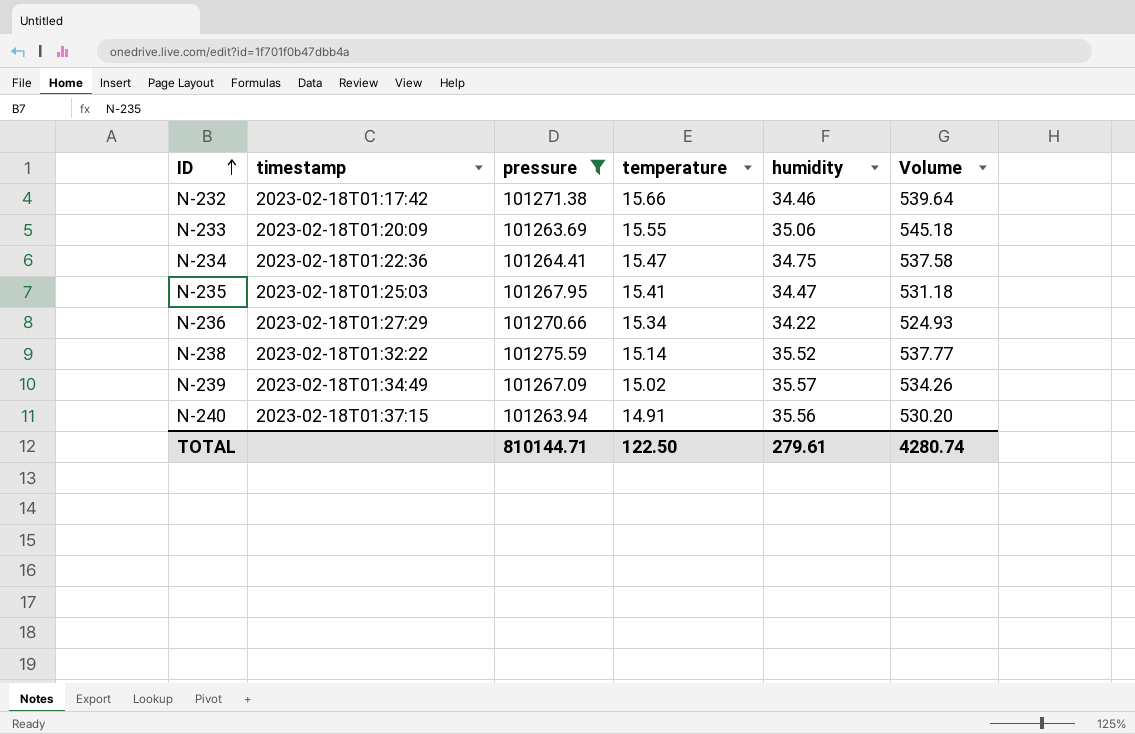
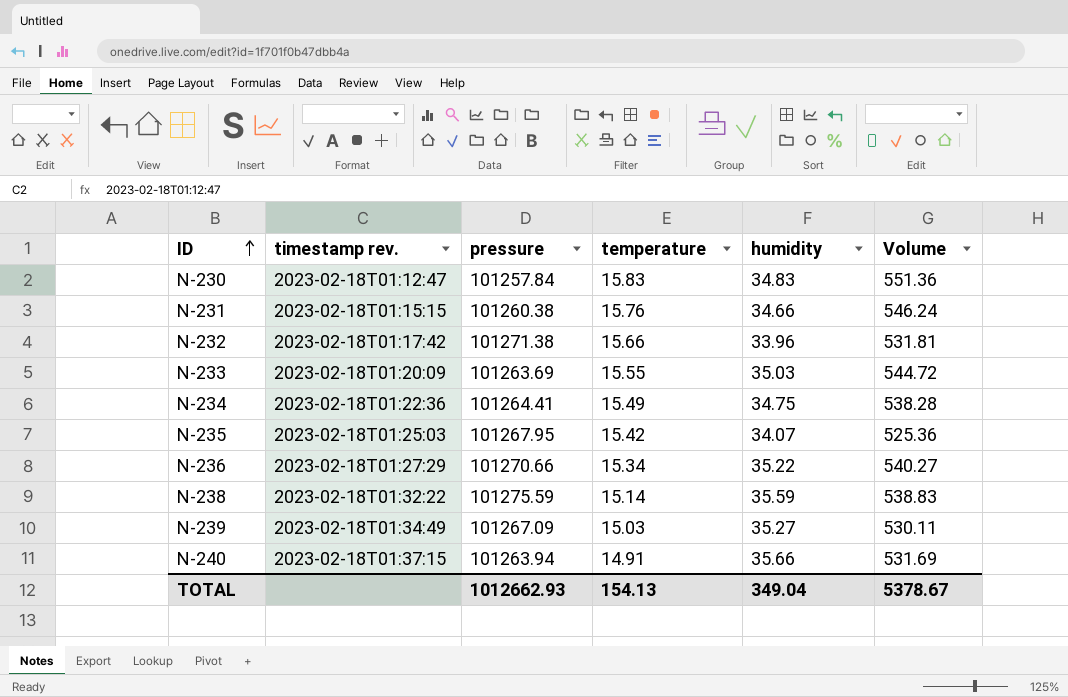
filter: pressure >= 101263.69 -> none
column name: timestamp -> timestamp rev.
N-232 | humidity: 34.46 -> 33.96
N-232 | Volume: 539.64 -> 531.81
N-233 | humidity: 35.06 -> 35.03
N-233 | Volume: 545.18 -> 544.72
N-234 | temperature: 15.47 -> 15.49
N-234 | Volume: 537.58 -> 538.28
N-235 | temperature: 15.41 -> 15.42
N-235 | humidity: 34.47 -> 34.07
N-235 | Volume: 531.18 -> 525.36
N-236 | humidity: 34.22 -> 35.22
N-236 | Volume: 524.93 -> 540.27
N-238 | humidity: 35.52 -> 35.59
N-238 | Volume: 537.77 -> 538.83
N-239 | temperature: 15.02 -> 15.03
N-239 | humidity: 35.57 -> 35.27
N-239 | Volume: 534.26 -> 530.11
N-240 | humidity: 35.56 -> 35.66
N-240 | Volume: 530.20 -> 531.69
TOTAL | pressure: 810144.71 -> 1012662.93
TOTAL | temperature: 122.50 -> 154.13
TOTAL | humidity: 279.61 -> 349.04
TOTAL | Volume: 4280.74 -> 5378.67

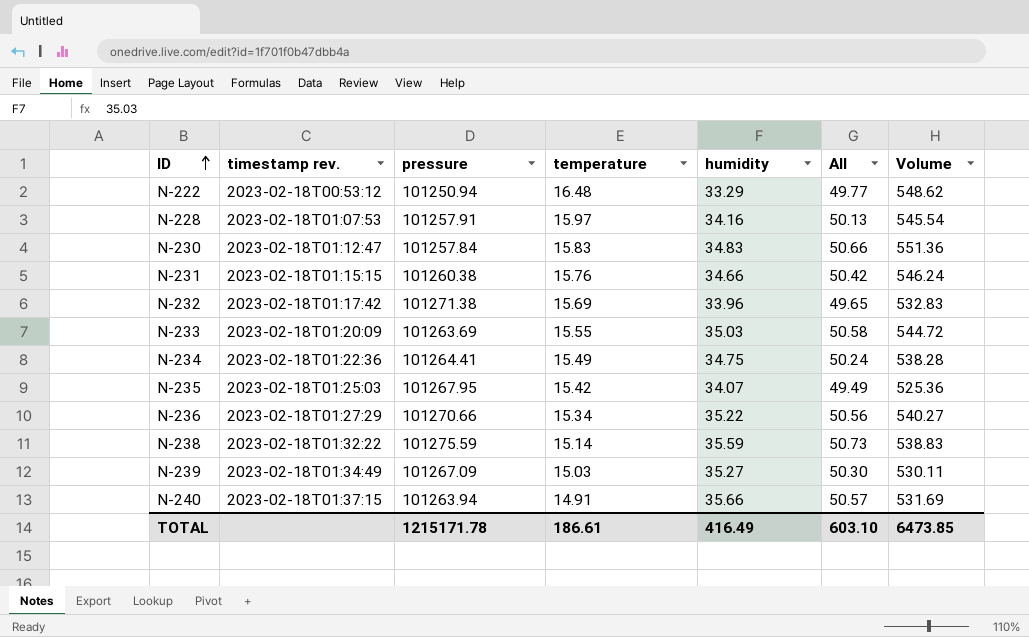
column All | formula: none -> [temperature] + [humidity]
row N-222: none -> 2023-02-18T00:53:12 | 101250.94 | 16.48 | 33.29 | 49.77 | 548.62
row N-228: none -> 2023-02-18T01:07:53 | 101257.91 | 15.97 | 34.16 | 50.13 | 545.54
N-232 | temperature: 15.66 -> 15.69
N-232 | Volume: 531.81 -> 532.83
TOTAL | pressure: 1012662.93 -> 1215171.78
TOTAL | temperature: 154.13 -> 186.61
TOTAL | humidity: 349.04 -> 416.49
TOTAL | Volume: 5378.67 -> 6473.85

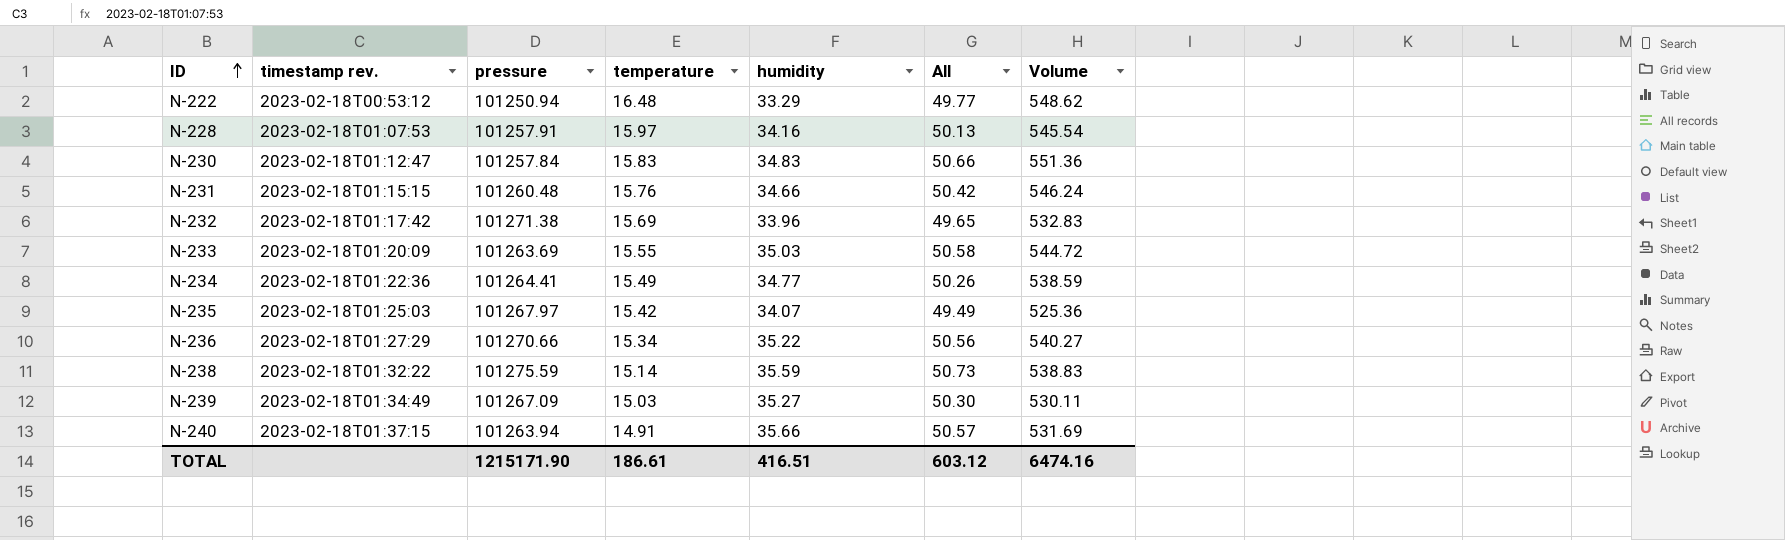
N-231 | pressure: 101260.38 -> 101260.48
N-234 | humidity: 34.75 -> 34.77
N-234 | All: 50.24 -> 50.26
N-234 | Volume: 538.28 -> 538.59
N-235 | pressure: 101267.95 -> 101267.97
TOTAL | pressure: 1215171.78 -> 1215171.90
TOTAL | humidity: 416.49 -> 416.51
TOTAL | All: 603.10 -> 603.12
TOTAL | Volume: 6473.85 -> 6474.16

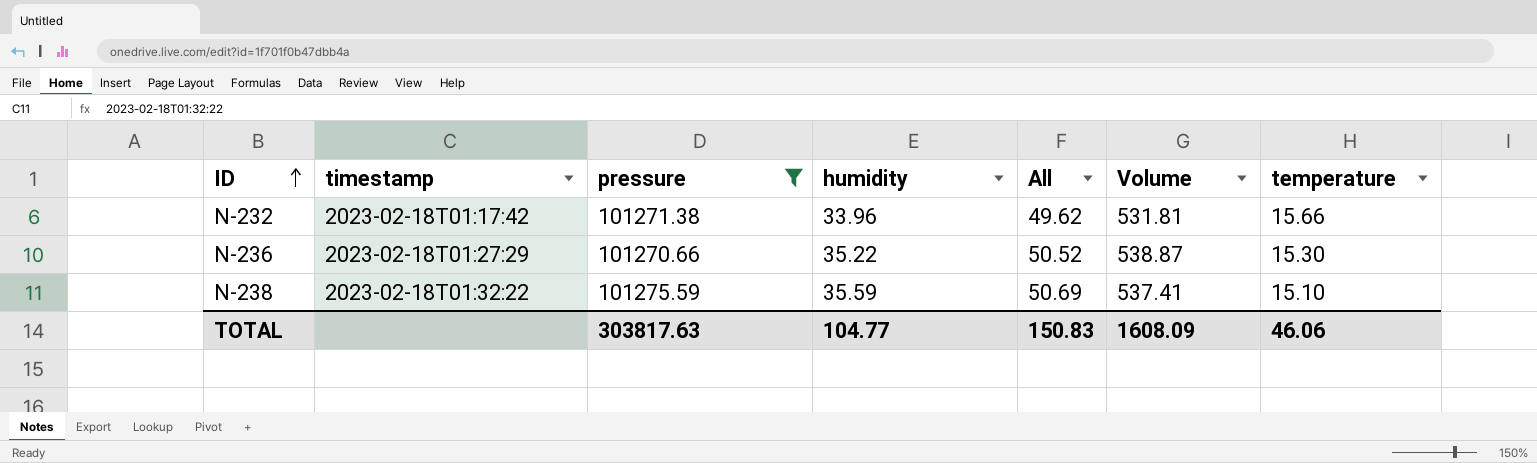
filter: none -> pressure >= 101270.66
column name: timestamp rev. -> timestamp
column temperature | position: 4 -> 7
N-232 | All: 49.65 -> 49.62
N-232 | Volume: 532.83 -> 531.81
N-232 | temperature: 15.69 -> 15.66
N-236 | All: 50.56 -> 50.52
N-236 | Volume: 540.27 -> 538.87
N-236 | temperature: 15.34 -> 15.30
N-238 | All: 50.73 -> 50.69
N-238 | Volume: 538.83 -> 537.41
N-238 | temperature: 15.14 -> 15.10
TOTAL | pressure: 1215171.90 -> 303817.63
TOTAL | humidity: 416.51 -> 104.77
TOTAL | All: 603.12 -> 150.83
TOTAL | Volume: 6474.16 -> 1608.09
TOTAL | temperature: 186.61 -> 46.06

